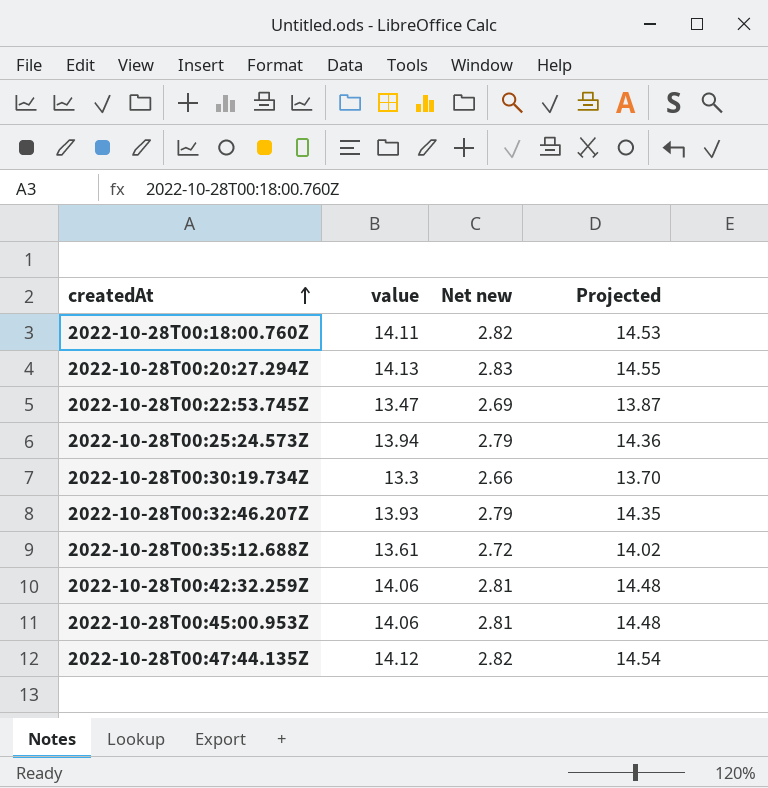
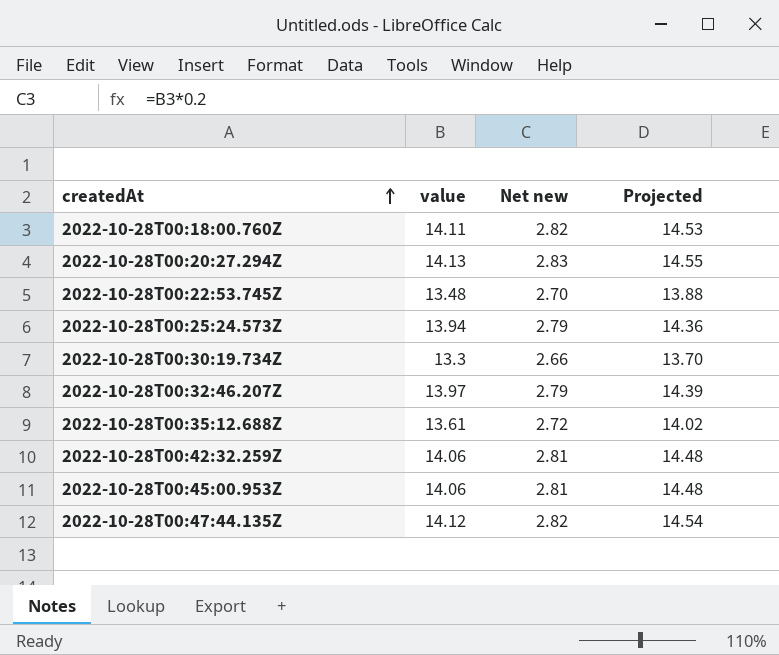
2022-10-28T00:22:53.745Z | value: 13.47 -> 13.48
2022-10-28T00:22:53.745Z | Net new: 2.69 -> 2.70
2022-10-28T00:22:53.745Z | Projected: 13.87 -> 13.88
2022-10-28T00:32:46.207Z | value: 13.93 -> 13.97
2022-10-28T00:32:46.207Z | Projected: 14.35 -> 14.39

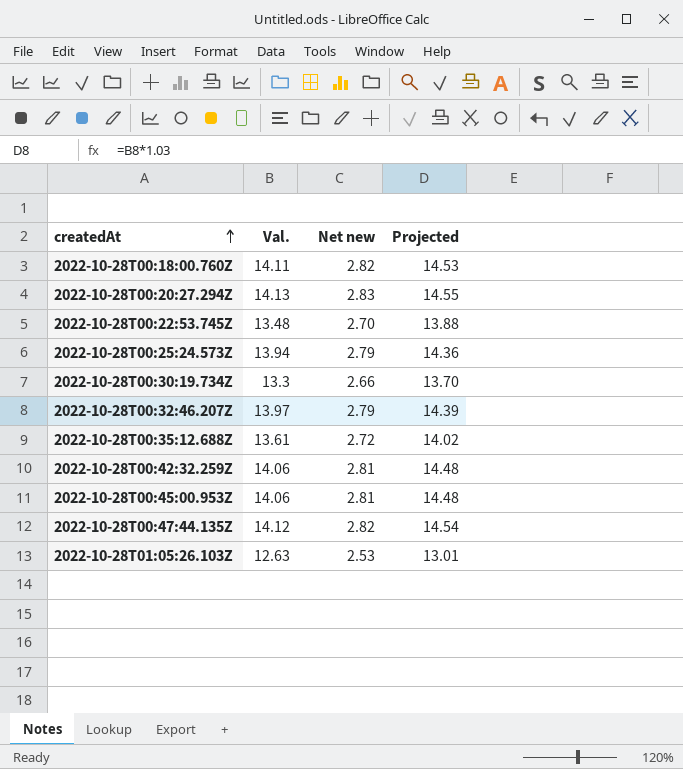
column name: value -> Val.
row 2022-10-28T01:05:26.103Z: none -> 12.63 | 2.53 | 13.01

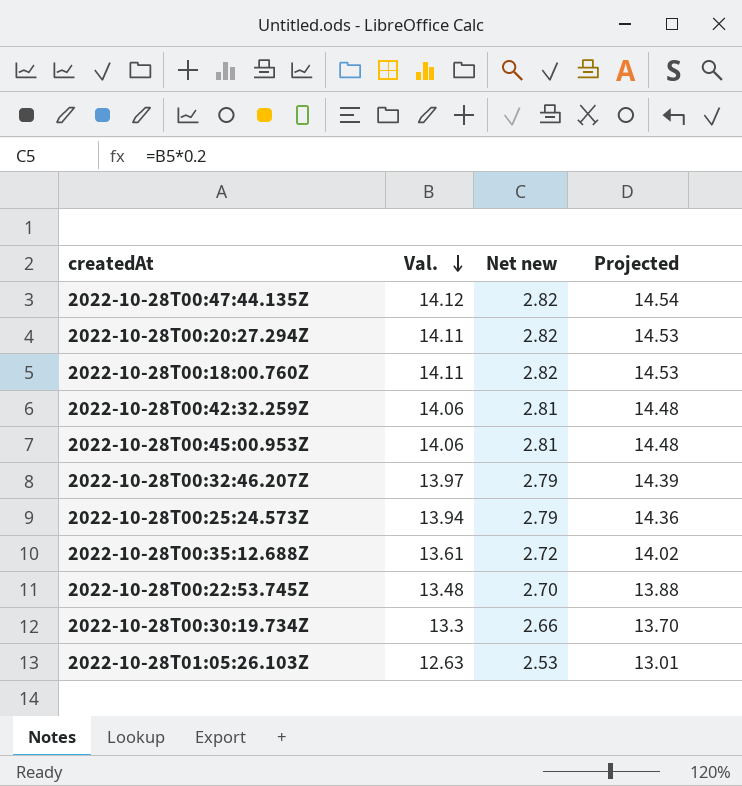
row order: createdAt ascending -> Val. descending
2022-10-28T00:20:27.294Z | Val.: 14.13 -> 14.11
2022-10-28T00:20:27.294Z | Net new: 2.83 -> 2.82
2022-10-28T00:20:27.294Z | Projected: 14.55 -> 14.53

